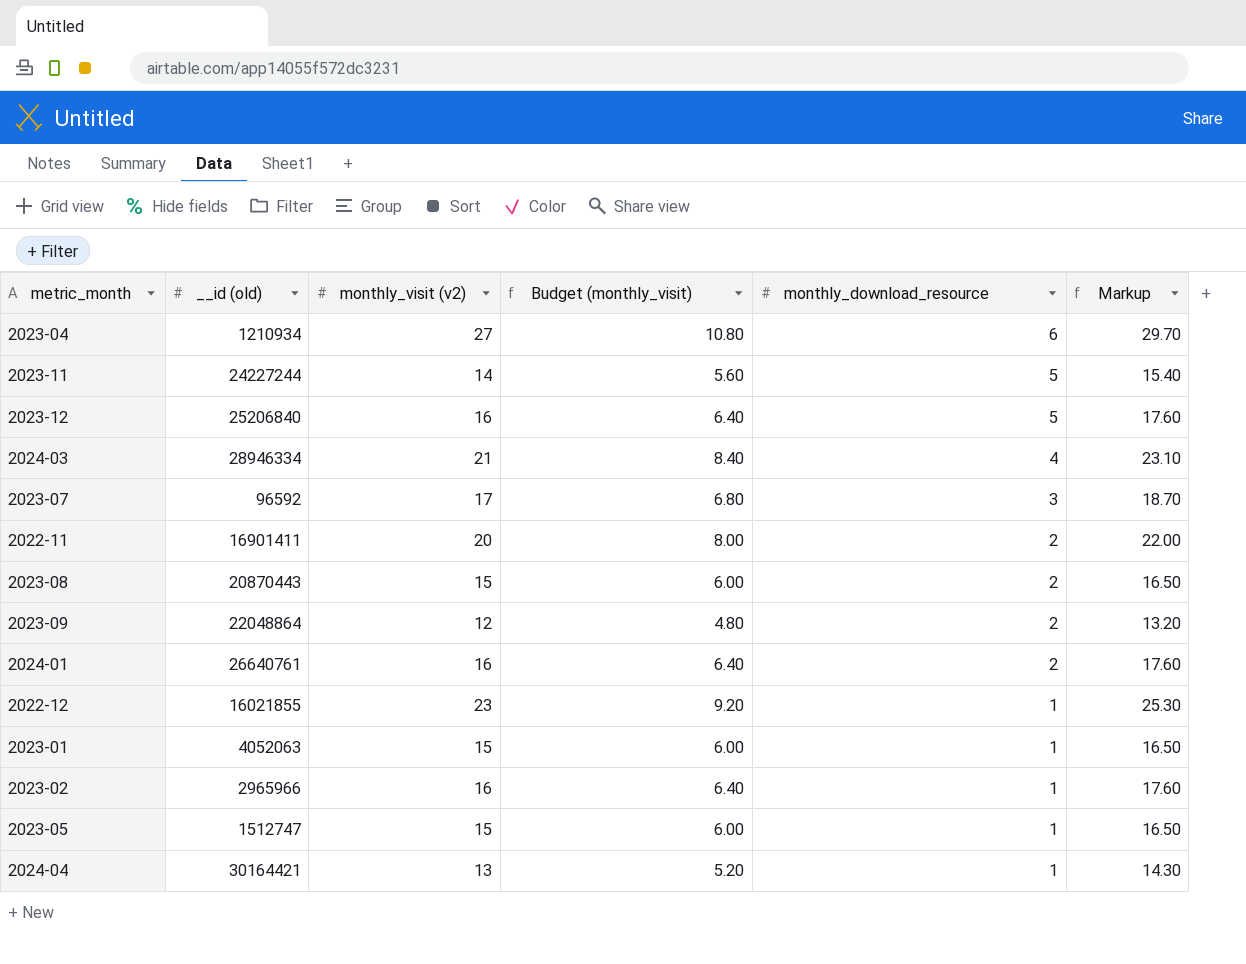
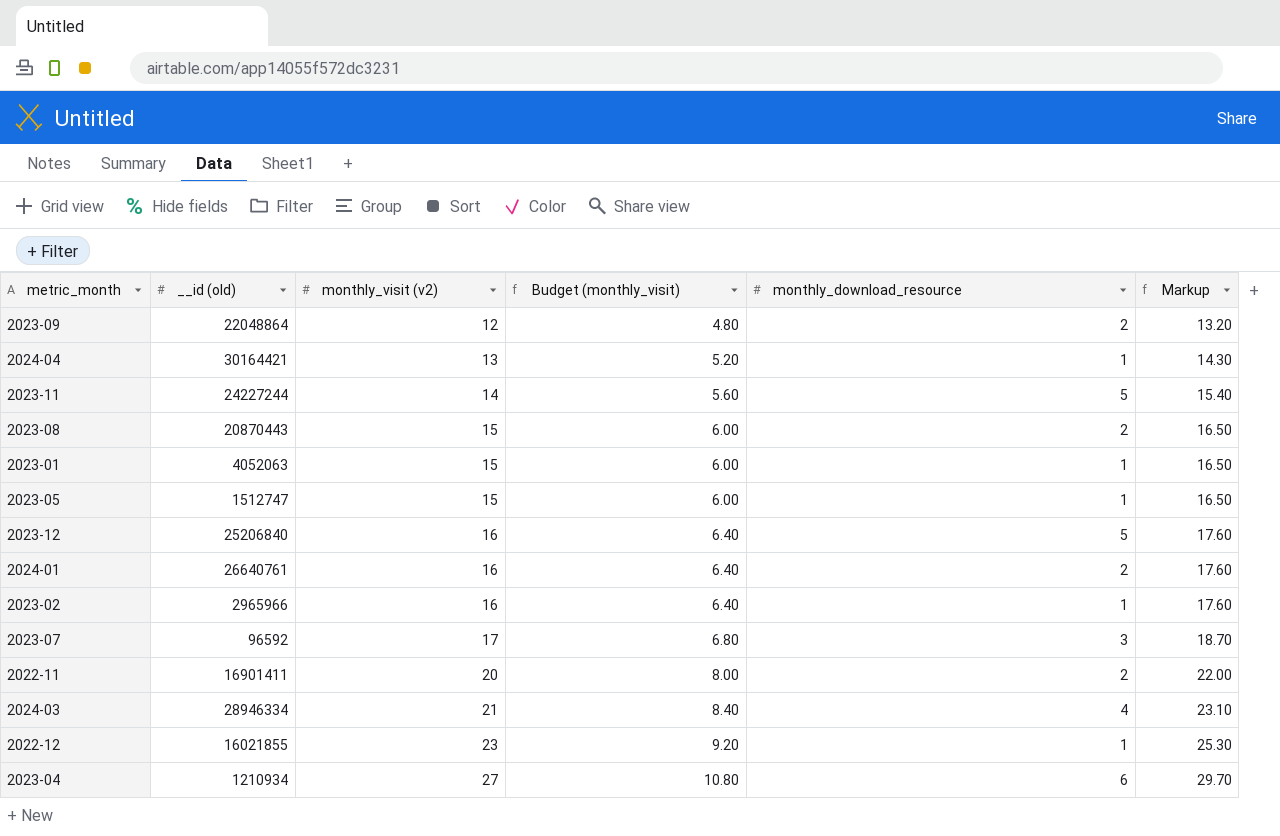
row order: monthly_download_resource descending -> monthly_visit (v2) ascending

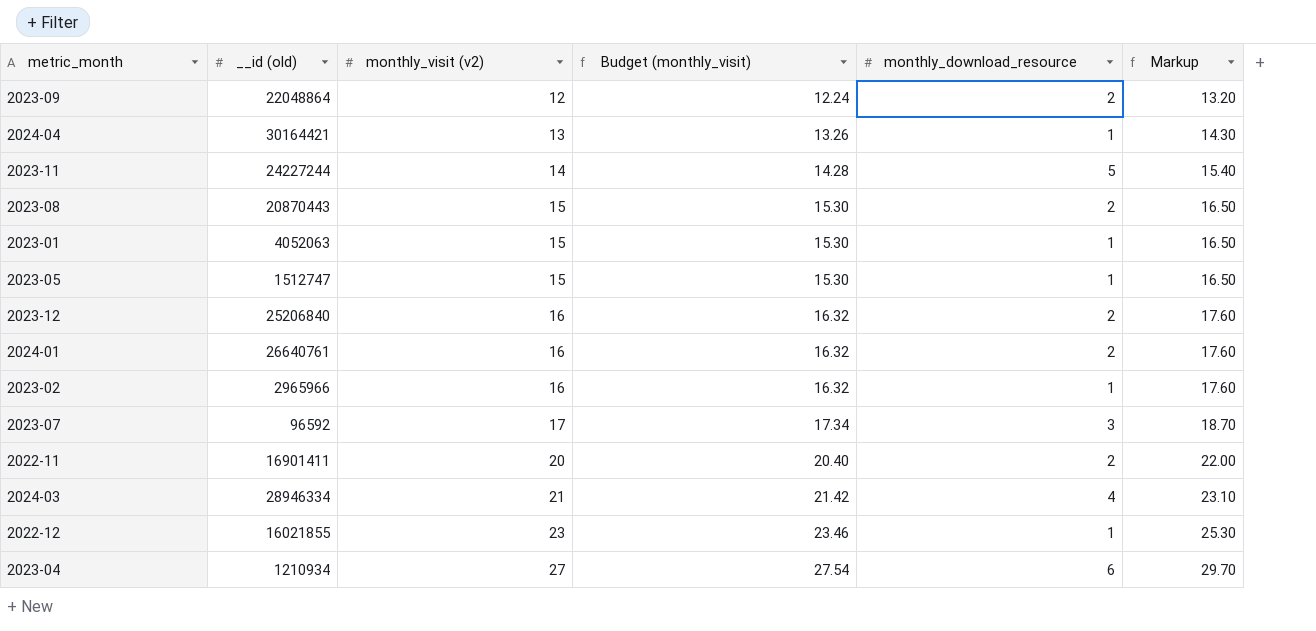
column Budget (monthly_visit) | formula: [monthly_visit (v2)] * 0.4 -> [monthly_visit (v2)] * 1.02
2023-12 | monthly_download_resource: 5 -> 2

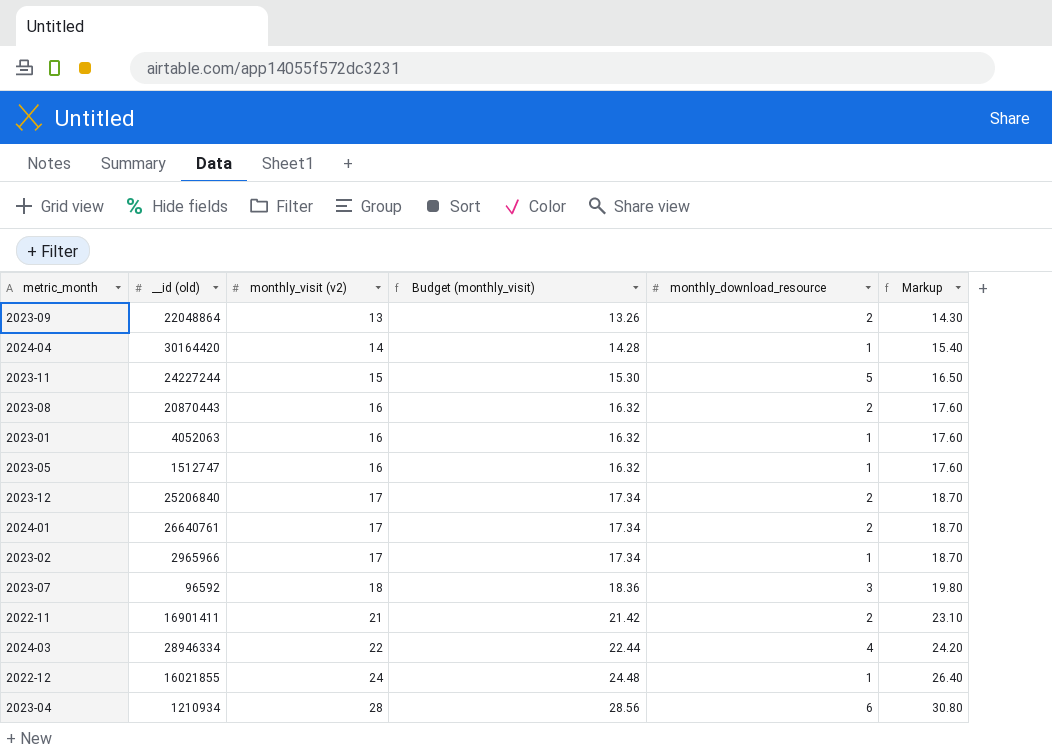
2023-09 | monthly_visit (v2): 12 -> 13
2023-09 | Budget (monthly_visit): 12.24 -> 13.26
2023-09 | Markup: 13.20 -> 14.30
2024-04 | __id (old): 30164421 -> 30164420
2024-04 | monthly_visit (v2): 13 -> 14
2024-04 | Budget (monthly_visit): 13.26 -> 14.28
2024-04 | Markup: 14.30 -> 15.40
2023-11 | monthly_visit (v2): 14 -> 15
2023-11 | Budget (monthly_visit): 14.28 -> 15.30
2023-11 | Markup: 15.40 -> 16.50
2023-08 | monthly_visit (v2): 15 -> 16
2023-08 | Budget (monthly_visit): 15.30 -> 16.32
2023-08 | Markup: 16.50 -> 17.60
2023-01 | monthly_visit (v2): 15 -> 16
2023-01 | Budget (monthly_visit): 15.30 -> 16.32
2023-01 | Markup: 16.50 -> 17.60
2023-05 | monthly_visit (v2): 15 -> 16
2023-05 | Budget (monthly_visit): 15.30 -> 16.32
2023-05 | Markup: 16.50 -> 17.60
2023-12 | monthly_visit (v2): 16 -> 17
2023-12 | Budget (monthly_visit): 16.32 -> 17.34
2023-12 | Markup: 17.60 -> 18.70
2024-01 | monthly_visit (v2): 16 -> 17
2024-01 | Budget (monthly_visit): 16.32 -> 17.34
2024-01 | Markup: 17.60 -> 18.70
2023-02 | monthly_visit (v2): 16 -> 17
2023-02 | Budget (monthly_visit): 16.32 -> 17.34
2023-02 | Markup: 17.60 -> 18.70
2023-07 | monthly_visit (v2): 17 -> 18
2023-07 | Budget (monthly_visit): 17.34 -> 18.36
2023-07 | Markup: 18.70 -> 19.80
2022-11 | monthly_visit (v2): 20 -> 21
2022-11 | Budget (monthly_visit): 20.40 -> 21.42
2022-11 | Markup: 22.00 -> 23.10
2024-03 | monthly_visit (v2): 21 -> 22
2024-03 | Budget (monthly_visit): 21.42 -> 22.44
2024-03 | Markup: 23.10 -> 24.20
2022-12 | monthly_visit (v2): 23 -> 24
2022-12 | Budget (monthly_visit): 23.46 -> 24.48
2022-12 | Markup: 25.30 -> 26.40
2023-04 | monthly_visit (v2): 27 -> 28
2023-04 | Budget (monthly_visit): 27.54 -> 28.56
2023-04 | Markup: 29.70 -> 30.80

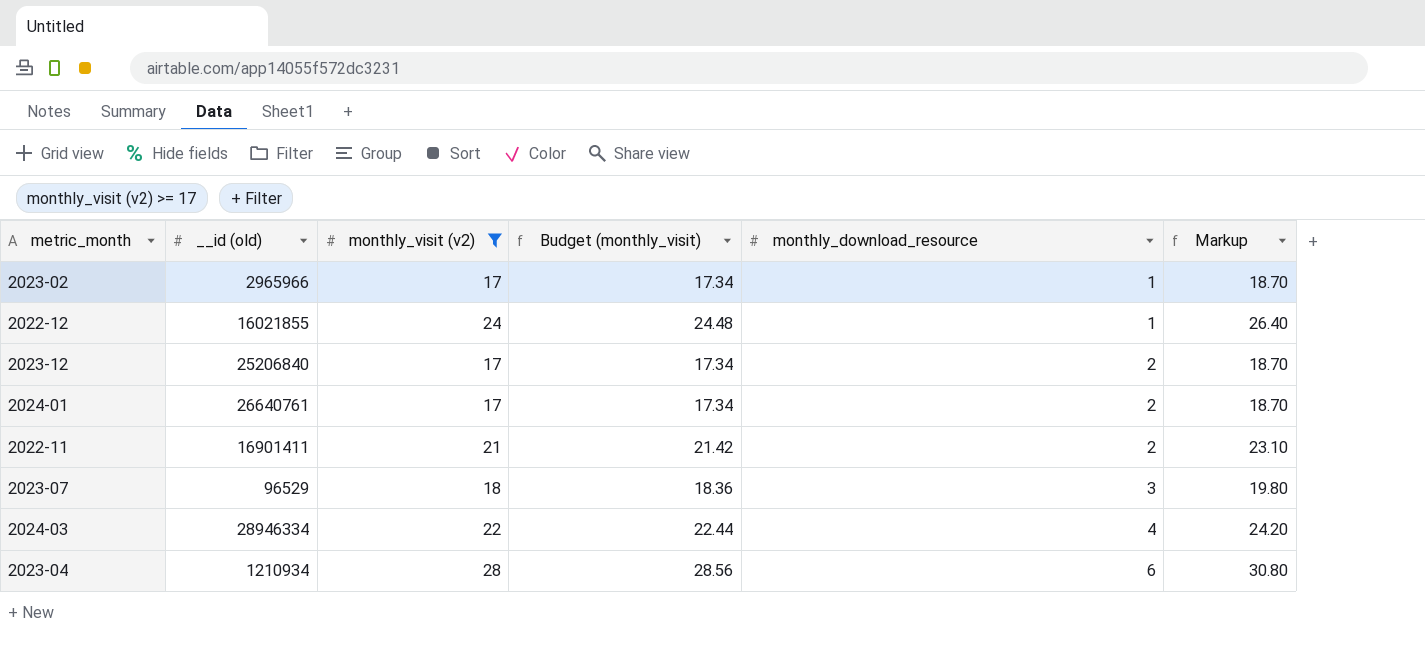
filter: none -> monthly_visit (v2) >= 17
row order: monthly_visit (v2) ascending -> monthly_download_resource ascending
2023-07 | __id (old): 96592 -> 96529

